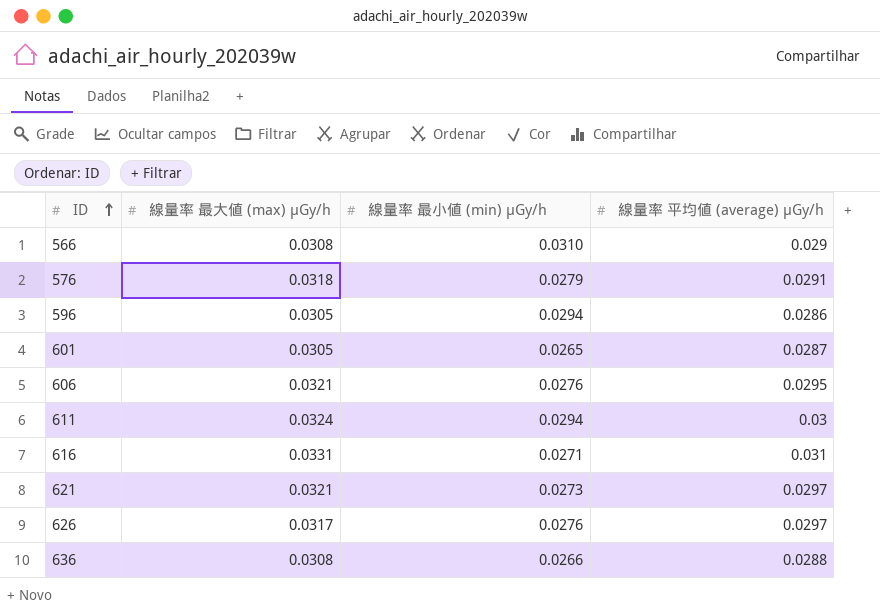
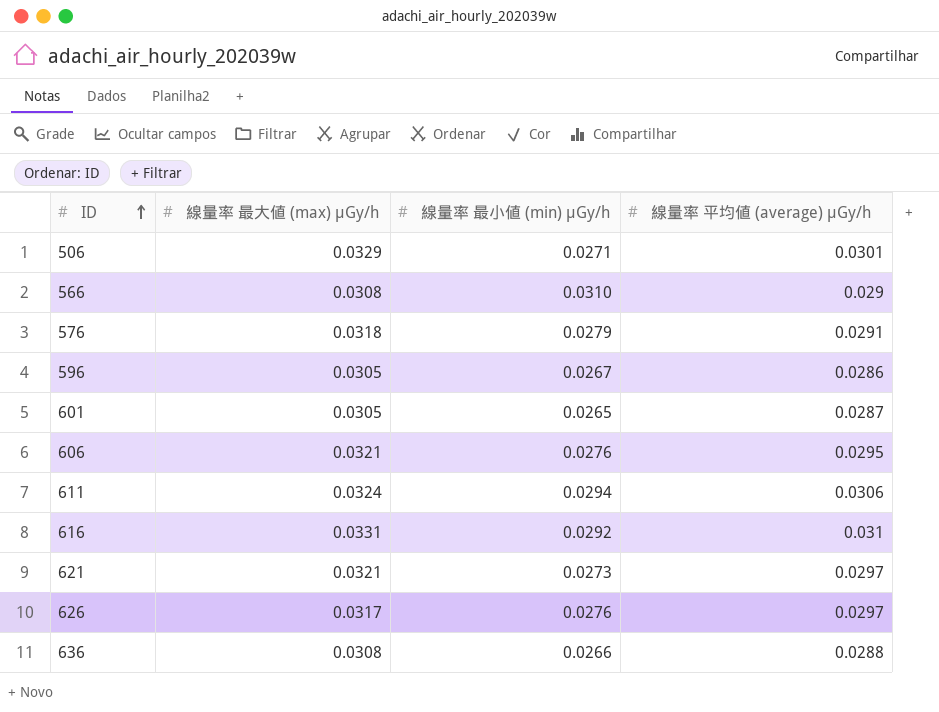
row 506: none -> 0.0329 | 0.0271 | 0.0301
596 | 線量率 最小値 (min) μGy/h: 0.0294 -> 0.0267
611 | 線量率 平均値 (average) μGy/h: 0.03 -> 0.0306
616 | 線量率 最小値 (min) μGy/h: 0.0271 -> 0.0292

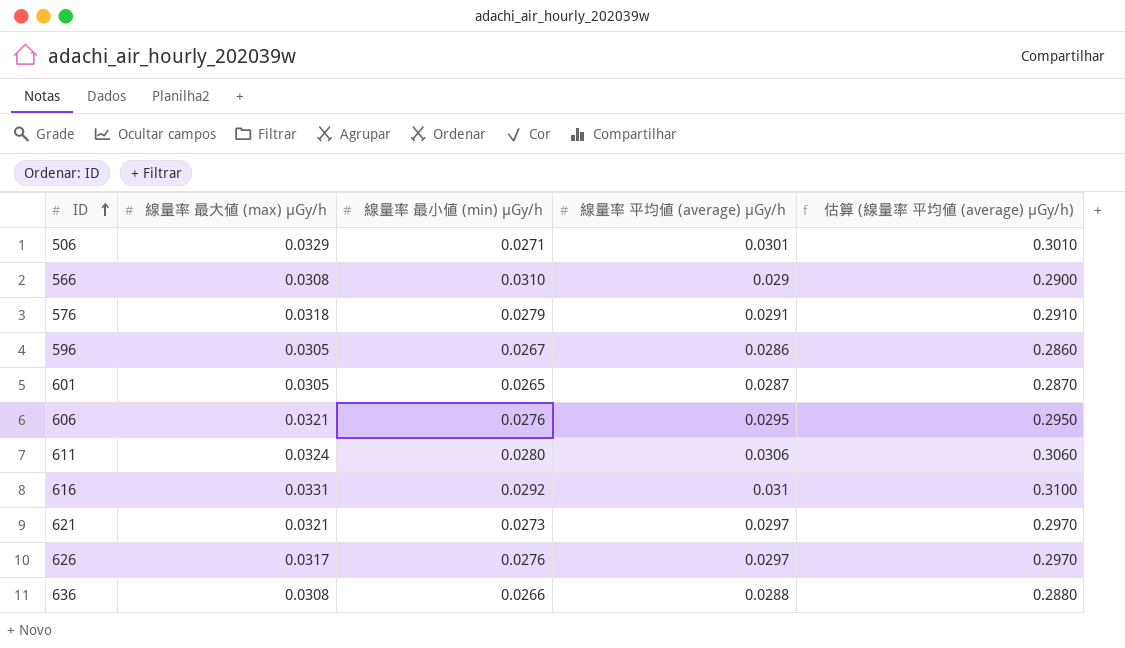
column 估算 (線量率 平均値 (average) μGy/h) | formula: none -> [線量率 平均値 (average) μGy/h] * 10
611 | 線量率 最小値 (min) μGy/h: 0.0294 -> 0.0280

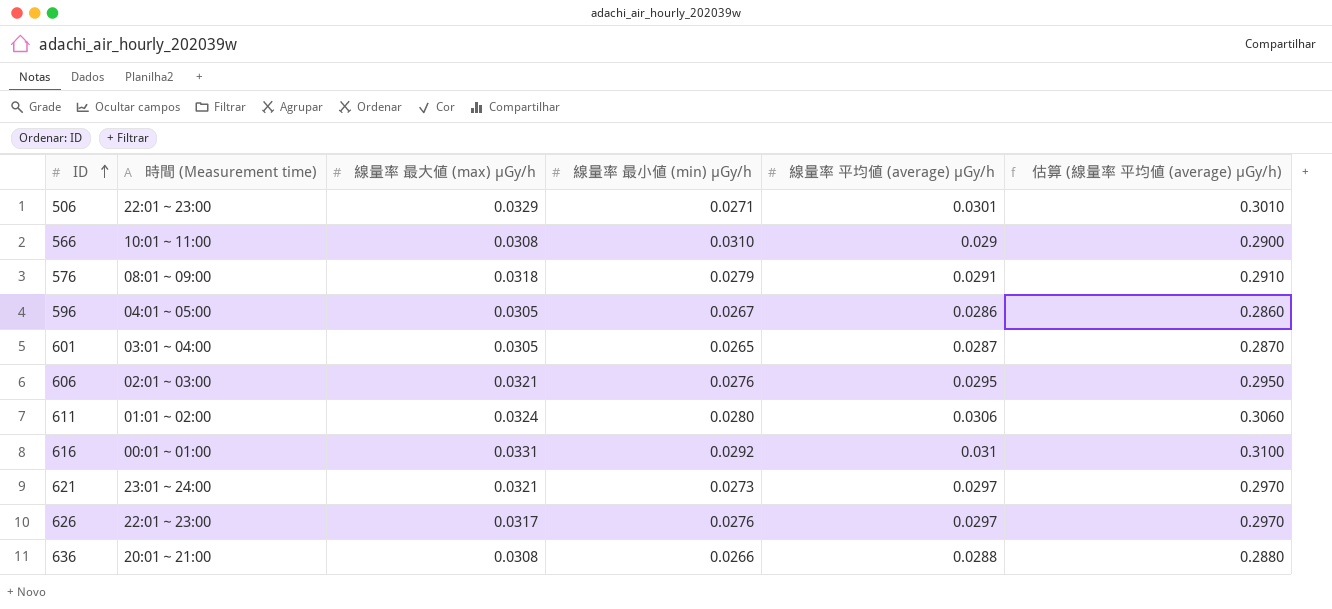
column 時間 (Measurement time) | position: none -> 2

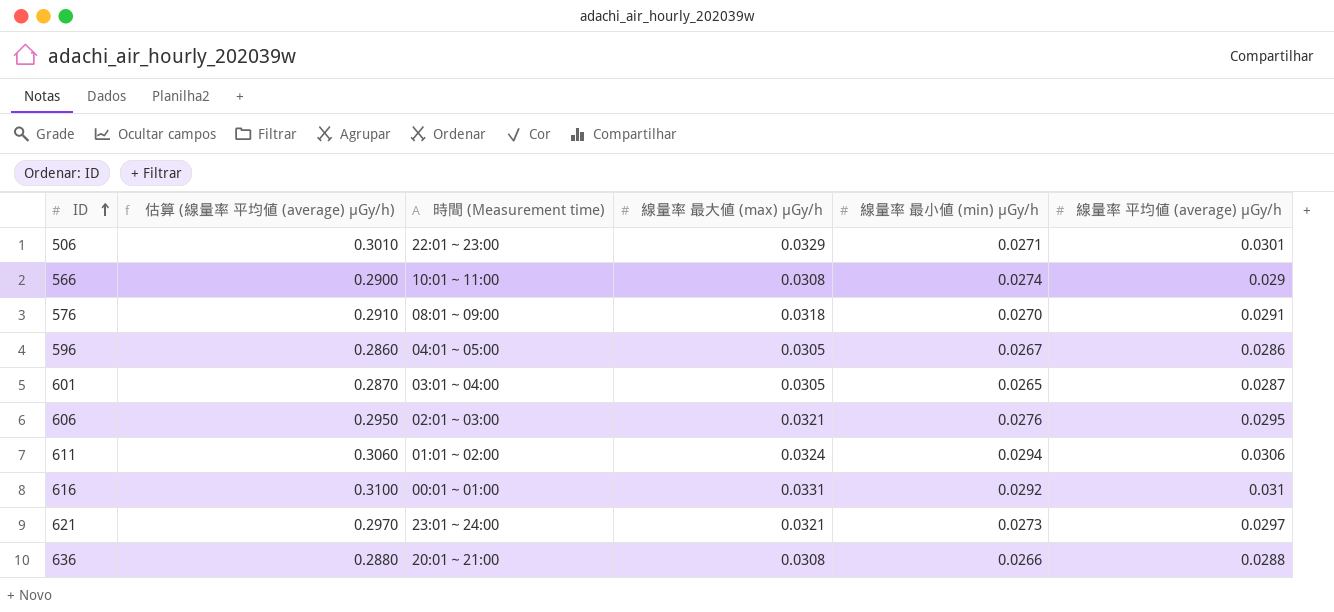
column 估算 (線量率 平均値 (average) μGy/h) | position: 6 -> 2
row 626: 22:01～23:00 | 0.0317 | 0.0276 | 0.0297 | 0.2970 -> none
566 | 線量率 最小値 (min) μGy/h: 0.0310 -> 0.0274
576 | 線量率 最小値 (min) μGy/h: 0.0279 -> 0.0270
611 | 線量率 最小値 (min) μGy/h: 0.0280 -> 0.0294

